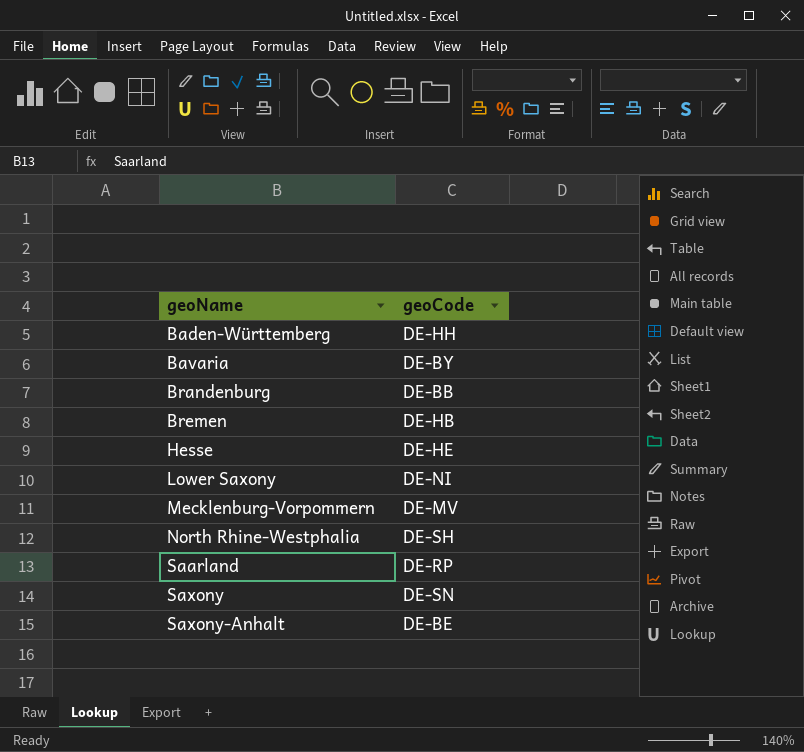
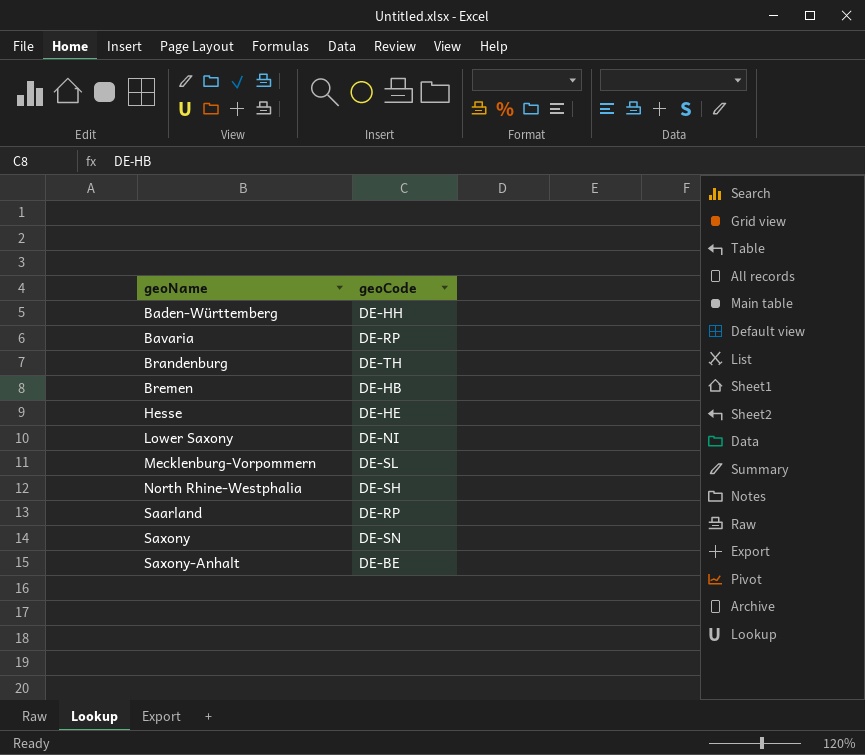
Bavaria | geoCode: DE-BY -> DE-RP
Brandenburg | geoCode: DE-BB -> DE-TH
Mecklenburg-Vorpommern | geoCode: DE-MV -> DE-SL

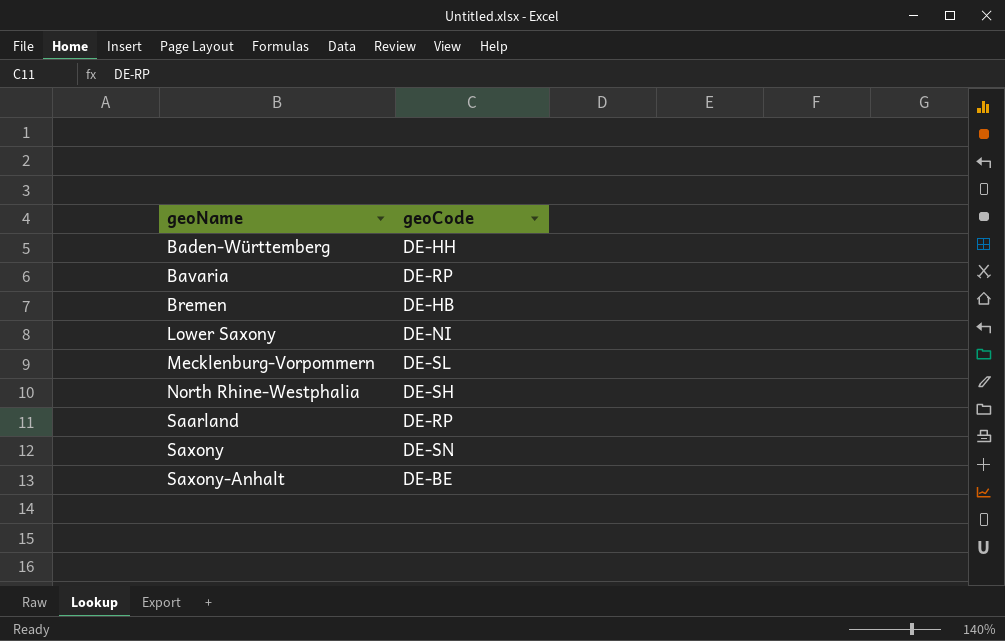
row Brandenburg: DE-TH -> none
row Hesse: DE-HE -> none

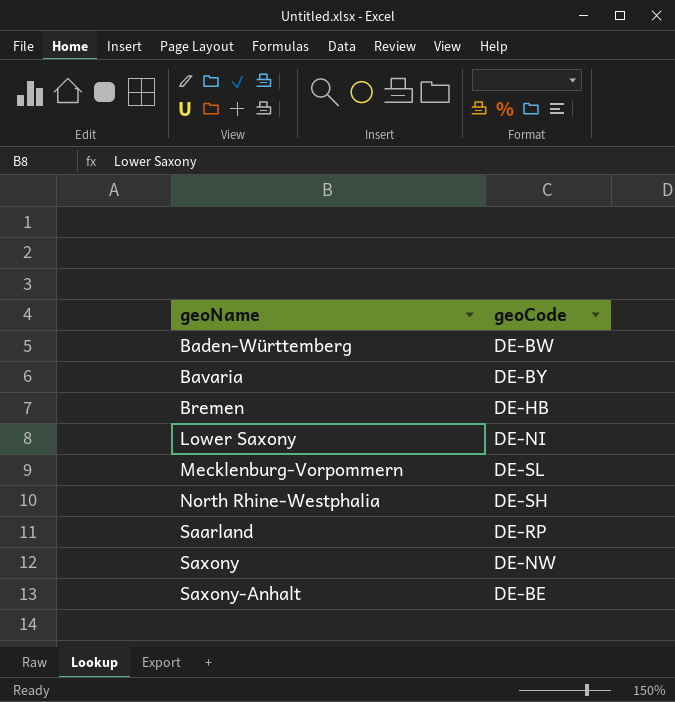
Baden-Württemberg | geoCode: DE-HH -> DE-BW
Bavaria | geoCode: DE-RP -> DE-BY
Saxony | geoCode: DE-SN -> DE-NW

